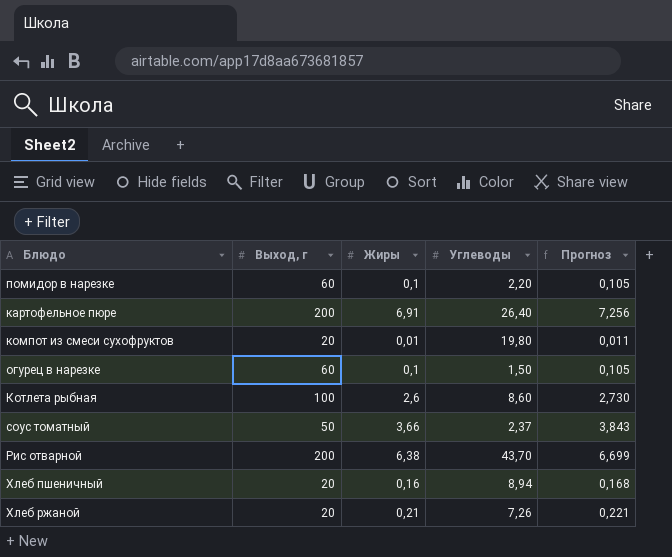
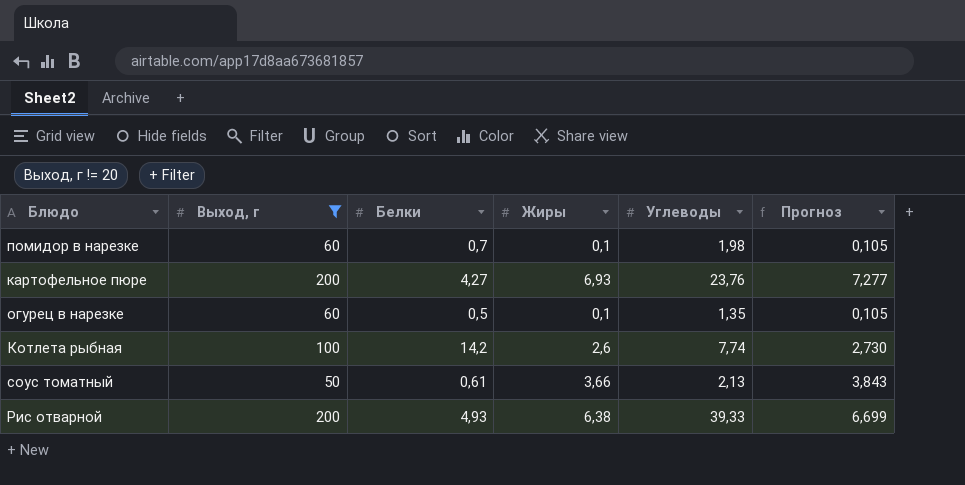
filter: none -> Выход, г != 20
column Белки | position: none -> 3
помидор в нарезке | Углеводы: 2,20 -> 1,98
картофельное пюре | Жиры: 6,91 -> 6,93
картофельное пюре | Углеводы: 26,40 -> 23,76
картофельное пюре | Прогноз: 7,256 -> 7,277
огурец в нарезке | Углеводы: 1,50 -> 1,35
Котлета рыбная | Углеводы: 8,60 -> 7,74
соус томатный | Углеводы: 2,37 -> 2,13
Рис отварной | Углеводы: 43,70 -> 39,33

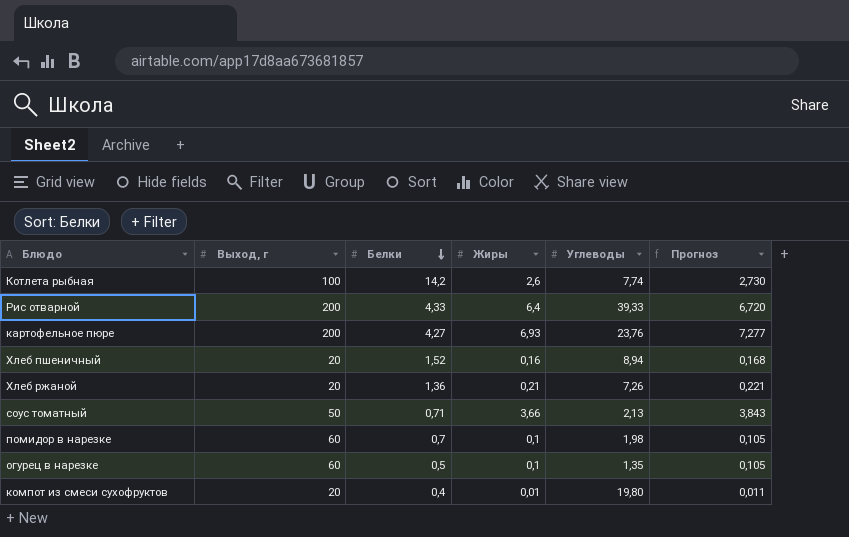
filter: Выход, г != 20 -> none
row order: none -> Белки descending
Рис отварной | Белки: 4,93 -> 4,33
Рис отварной | Жиры: 6,38 -> 6,4
Рис отварной | Прогноз: 6,699 -> 6,720
соус томатный | Белки: 0,61 -> 0,71

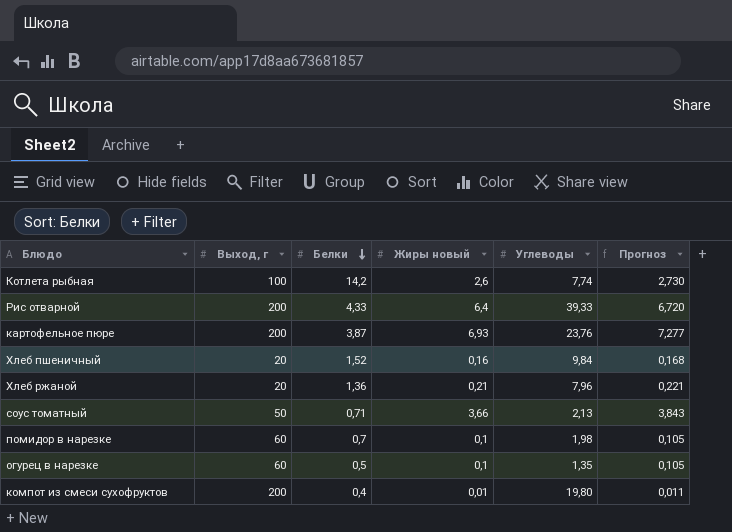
column name: Жиры -> Жиры новый
картофельное пюре | Белки: 4,27 -> 3,87
Хлеб пшеничный | Углеводы: 8,94 -> 9,84
Хлеб ржаной | Углеводы: 7,26 -> 7,96
компот из смеси сухофруктов | Выход, г: 20 -> 200

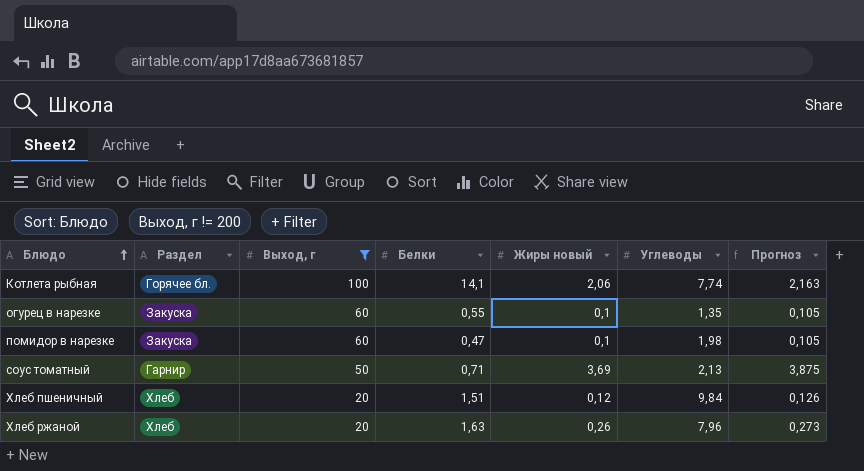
filter: none -> Выход, г != 200
row order: Белки descending -> Блюдо ascending
column Раздел | position: none -> 2
Котлета рыбная | Белки: 14,2 -> 14,1
Котлета рыбная | Жиры новый: 2,6 -> 2,06
Котлета рыбная | Прогноз: 2,730 -> 2,163
огурец в нарезке | Белки: 0,5 -> 0,55
помидор в нарезке | Белки: 0,7 -> 0,47
соус томатный | Жиры новый: 3,66 -> 3,69
соус томатный | Прогноз: 3,843 -> 3,875
Хлеб пшеничный | Белки: 1,52 -> 1,51
Хлеб пшеничный | Жиры новый: 0,16 -> 0,12
Хлеб пшеничный | Прогноз: 0,168 -> 0,126
Хлеб ржаной | Белки: 1,36 -> 1,63
Хлеб ржаной | Жиры новый: 0,21 -> 0,26
Хлеб ржаной | Прогноз: 0,221 -> 0,273

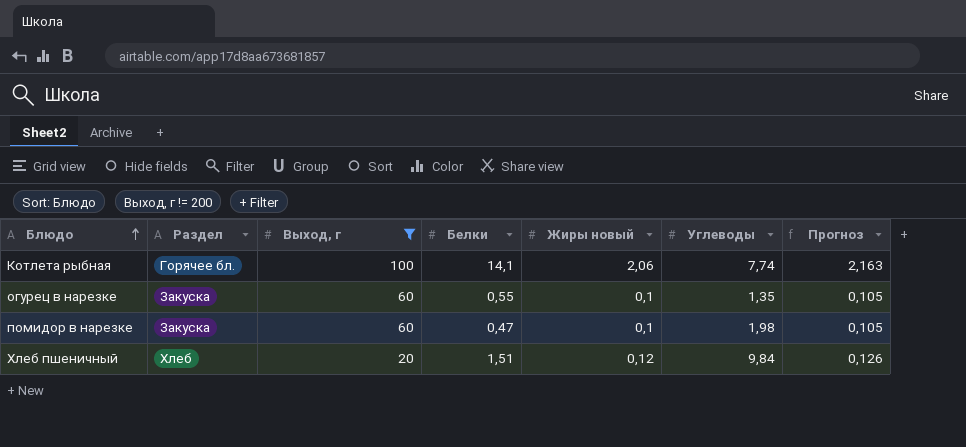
row соус томатный: Гарнир | 50 | 0,71 | 3,69 | 2,13 | 3,875 -> none
row Хлеб ржаной: Хлеб | 20 | 1,63 | 0,26 | 7,96 | 0,273 -> none

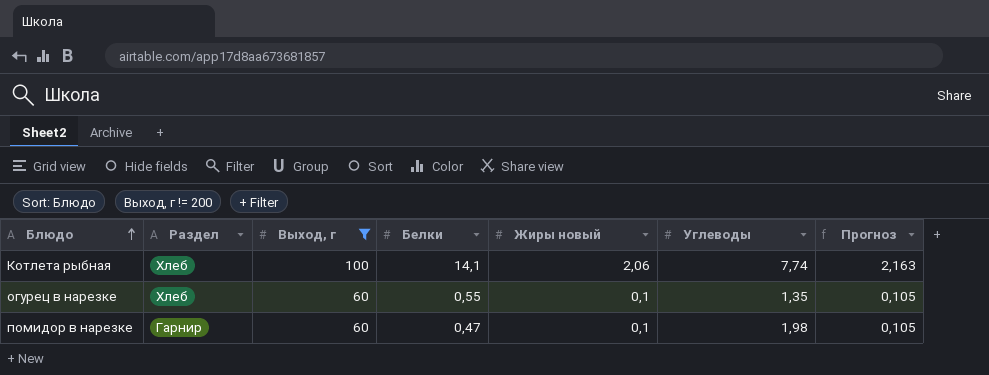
row Хлеб пшеничный: Хлеб | 20 | 1,51 | 0,12 | 9,84 | 0,126 -> none
Котлета рыбная | Раздел: Горячее бл. -> Хлеб
огурец в нарезке | Раздел: Закуска -> Хлеб
помидор в нарезке | Раздел: Закуска -> Гарнир

